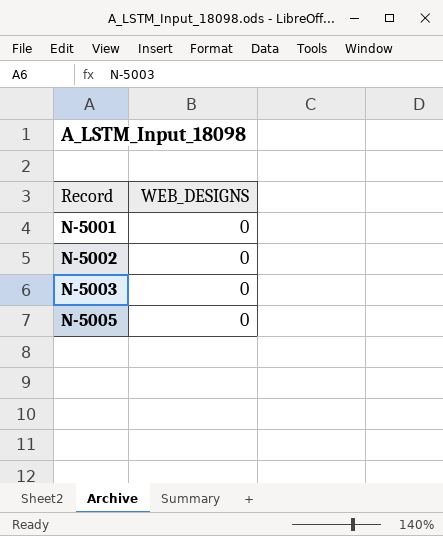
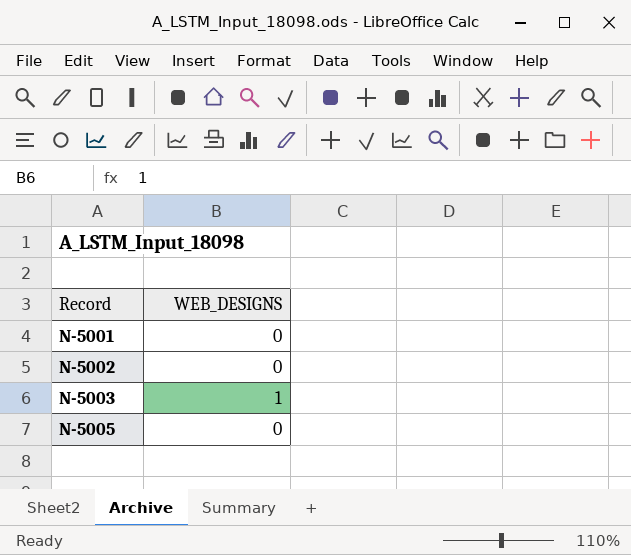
N-5003 | WEB_DESIGNS: 0 -> 1

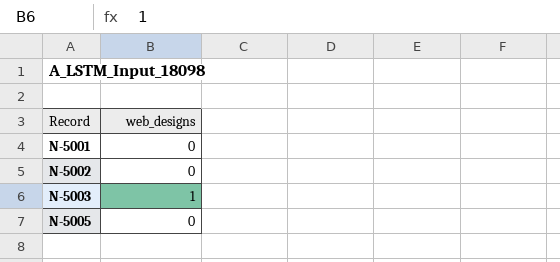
column name: WEB_DESIGNS -> web_designs

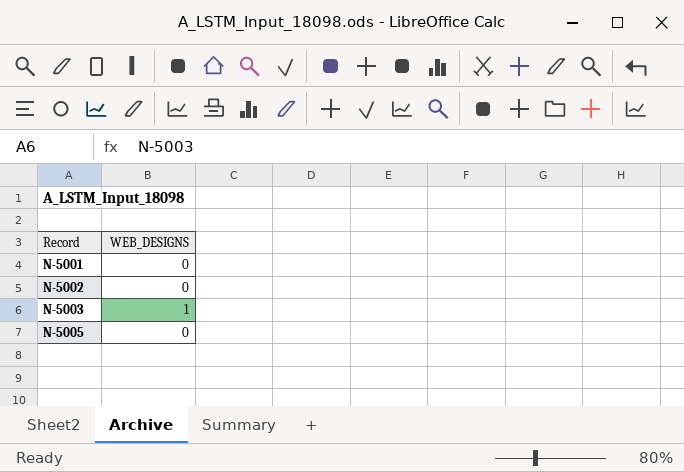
column name: web_designs -> WEB_DESIGNS

